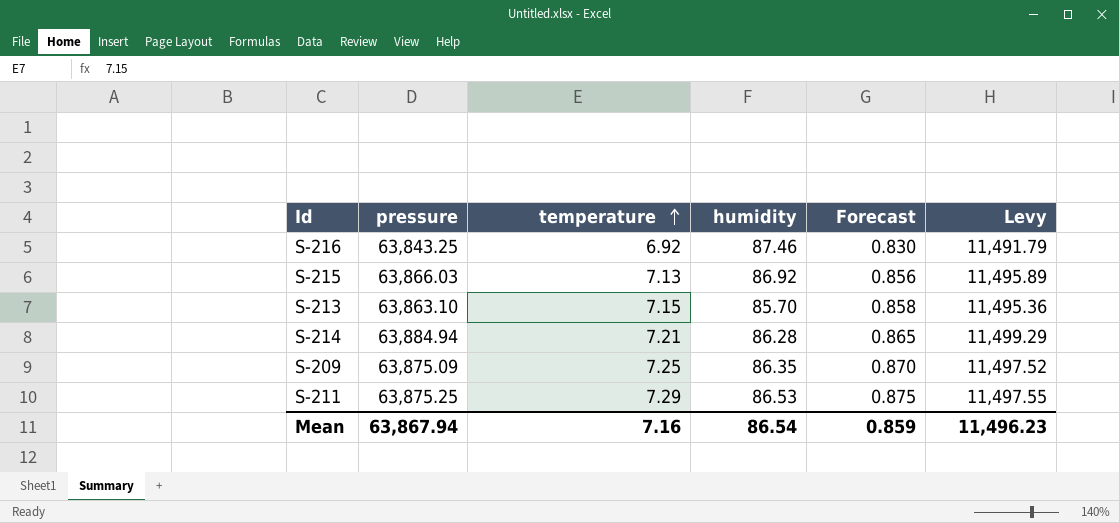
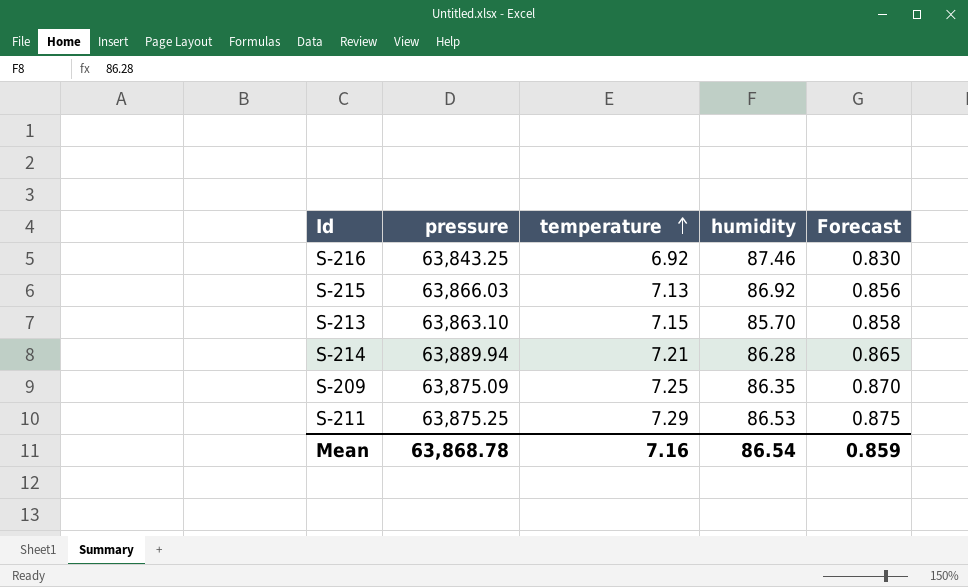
column Levy | formula: [pressure] * 0.18 -> none
S-214 | pressure: 63,884.94 -> 63,889.94
Mean | pressure: 63,867.94 -> 63,868.78

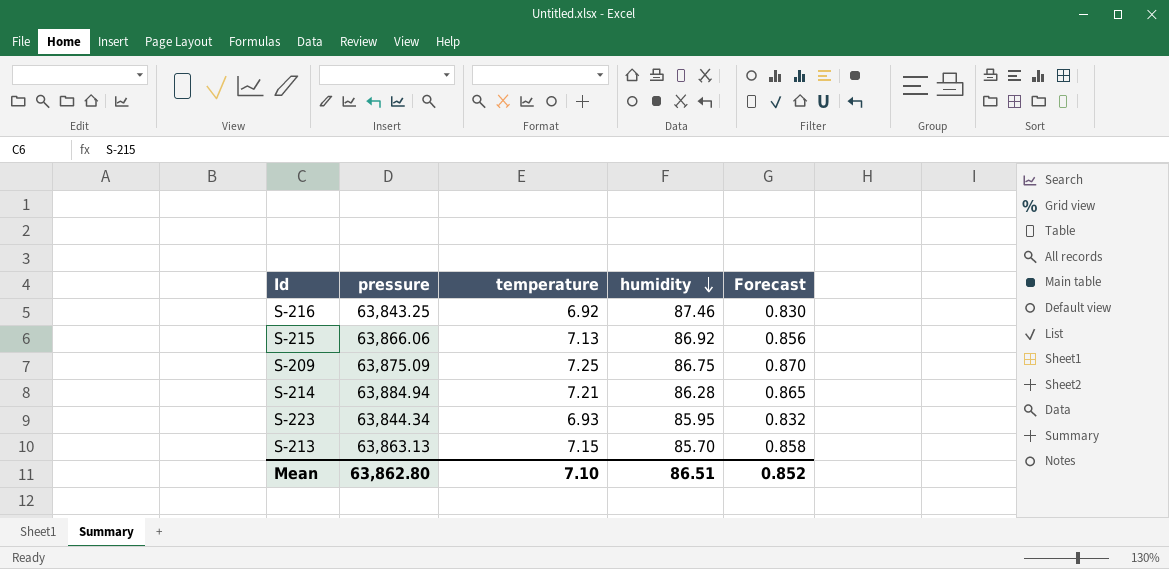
row order: temperature ascending -> humidity descending
row S-211: 63,875.25 | 7.29 | 86.53 | 0.875 -> none
S-215 | pressure: 63,866.03 -> 63,866.06
S-209 | humidity: 86.35 -> 86.75
S-214 | pressure: 63,889.94 -> 63,884.94
row S-223: none -> 63,844.34 | 6.93 | 85.95 | 0.832
S-213 | pressure: 63,863.10 -> 63,863.13
Mean | pressure: 63,868.78 -> 63,862.80
Mean | temperature: 7.16 -> 7.10
Mean | humidity: 86.54 -> 86.51
Mean | Forecast: 0.859 -> 0.852

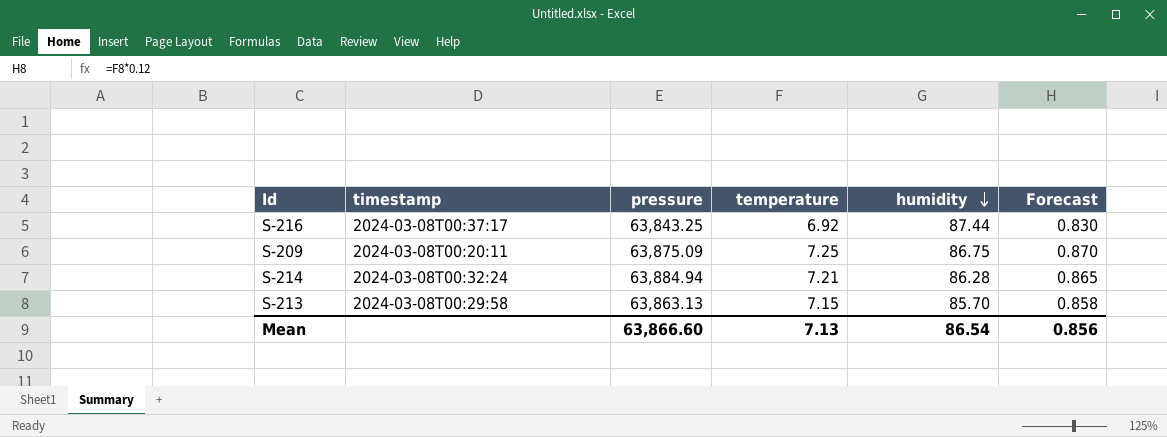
column timestamp | position: none -> 2
row S-215: 63,866.06 | 7.13 | 86.92 | 0.856 -> none
row S-223: 63,844.34 | 6.93 | 85.95 | 0.832 -> none
S-216 | humidity: 87.46 -> 87.44
Mean | pressure: 63,862.80 -> 63,866.60
Mean | temperature: 7.10 -> 7.13
Mean | humidity: 86.51 -> 86.54
Mean | Forecast: 0.852 -> 0.856

